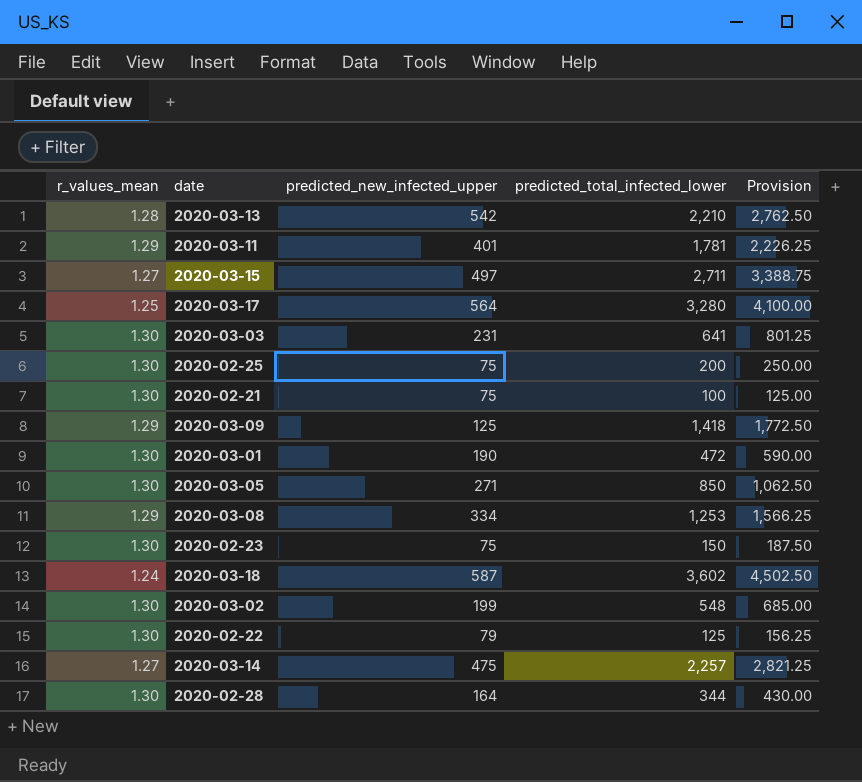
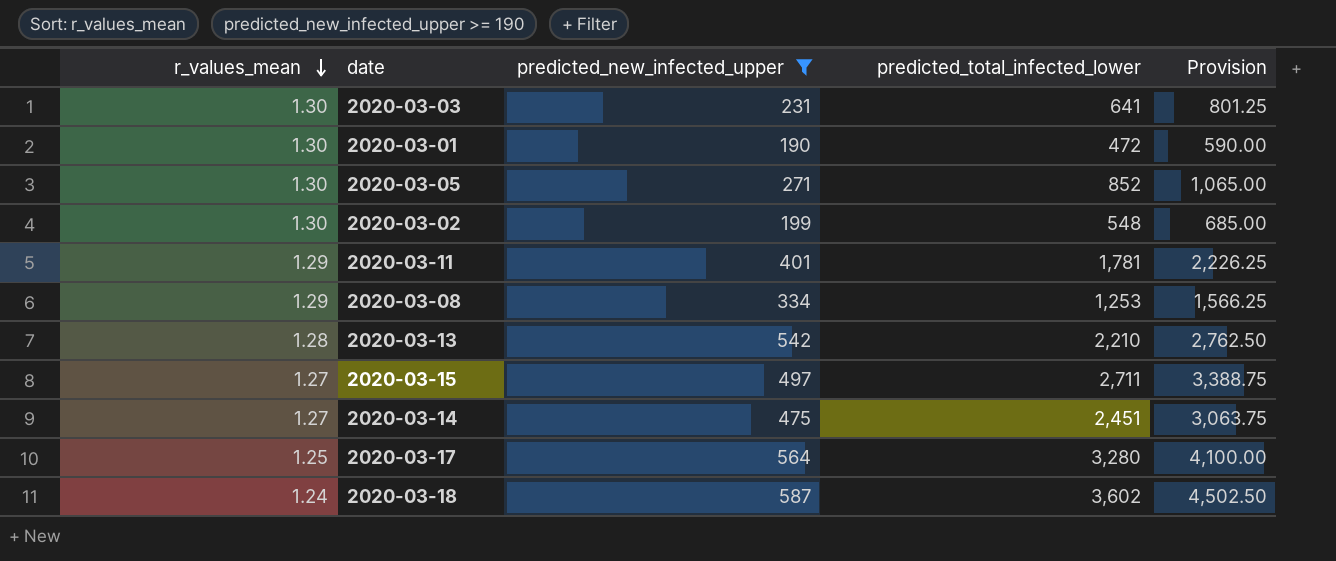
filter: none -> predicted_new_infected_upper >= 190
row order: none -> r_values_mean descending
2020-03-05 | predicted_total_infected_lower: 850 -> 852
2020-03-05 | Provision: 1,062.50 -> 1,065.00
2020-03-14 | predicted_total_infected_lower: 2,257 -> 2,451
2020-03-14 | Provision: 2,821.25 -> 3,063.75

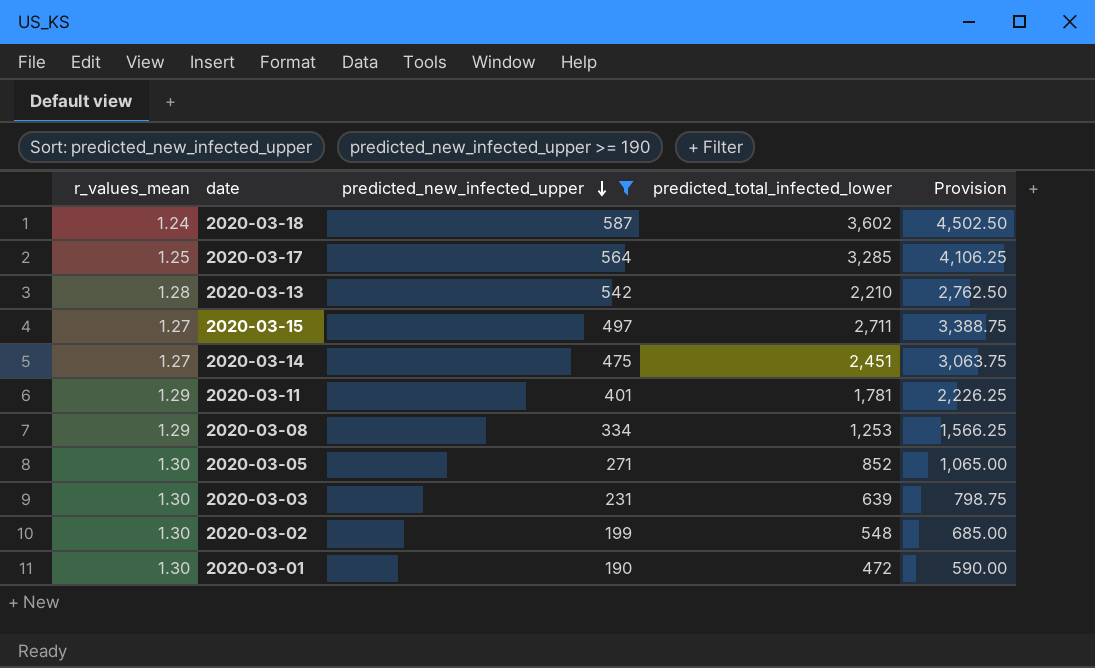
row order: r_values_mean descending -> predicted_new_infected_upper descending
2020-03-17 | predicted_total_infected_lower: 3,280 -> 3,285
2020-03-17 | Provision: 4,100.00 -> 4,106.25
2020-03-03 | predicted_total_infected_lower: 641 -> 639
2020-03-03 | Provision: 801.25 -> 798.75

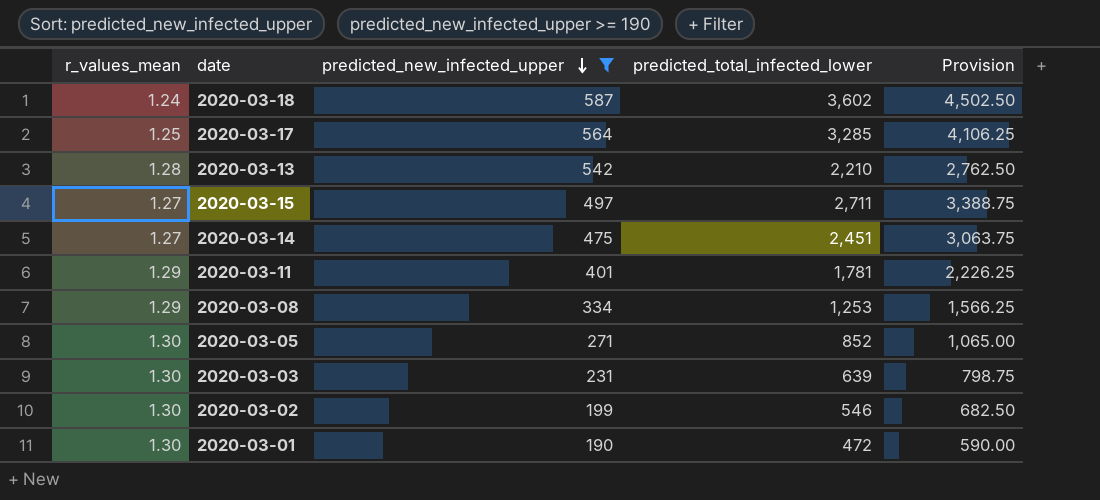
2020-03-02 | predicted_total_infected_lower: 548 -> 546
2020-03-02 | Provision: 685.00 -> 682.50

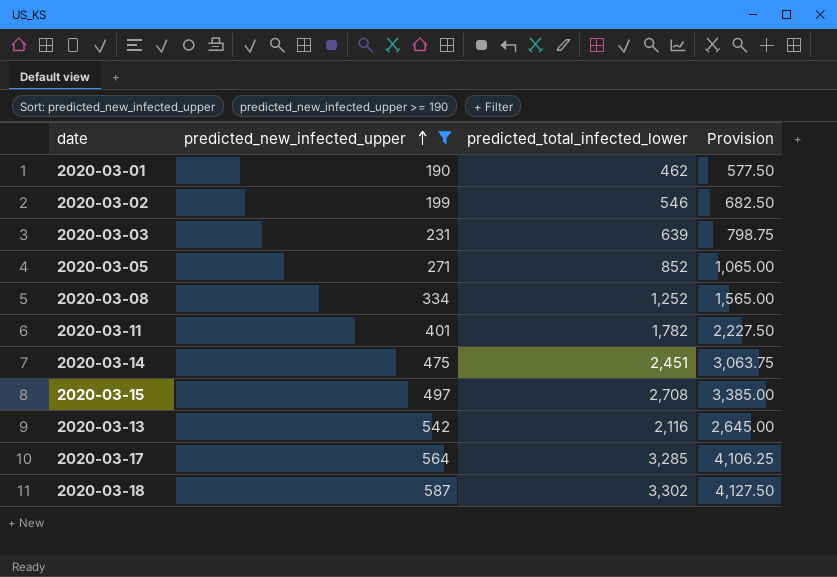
row order: predicted_new_infected_upper descending -> predicted_new_infected_upper ascending
column r_values_mean | position: 1 -> none
2020-03-01 | predicted_total_infected_lower: 472 -> 462
2020-03-01 | Provision: 590.00 -> 577.50
2020-03-08 | predicted_total_infected_lower: 1,253 -> 1,252
2020-03-08 | Provision: 1,566.25 -> 1,565.00
2020-03-11 | predicted_total_infected_lower: 1,781 -> 1,782
2020-03-11 | Provision: 2,226.25 -> 2,227.50
2020-03-15 | predicted_total_infected_lower: 2,711 -> 2,708
2020-03-15 | Provision: 3,388.75 -> 3,385.00
2020-03-13 | predicted_total_infected_lower: 2,210 -> 2,116
2020-03-13 | Provision: 2,762.50 -> 2,645.00
2020-03-18 | predicted_total_infected_lower: 3,602 -> 3,302
2020-03-18 | Provision: 4,502.50 -> 4,127.50

